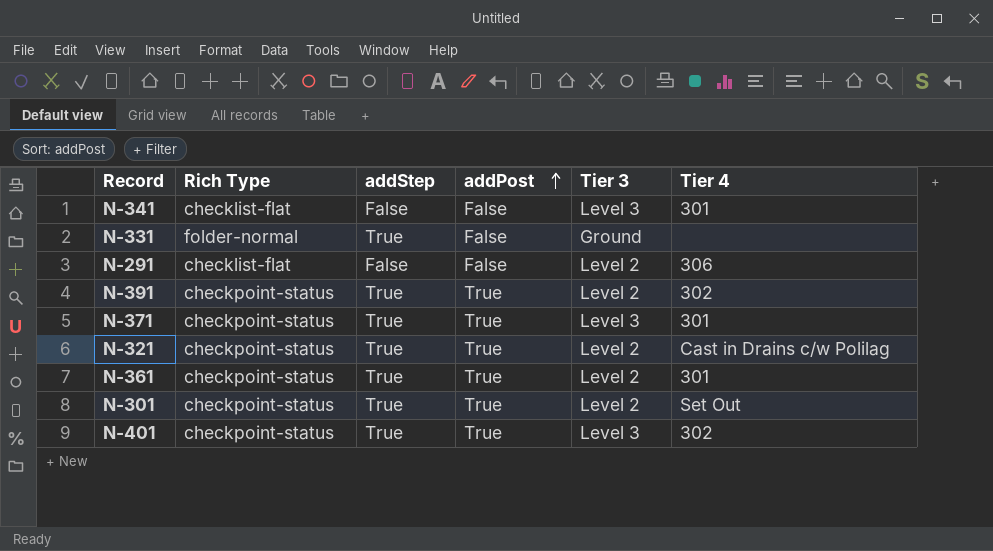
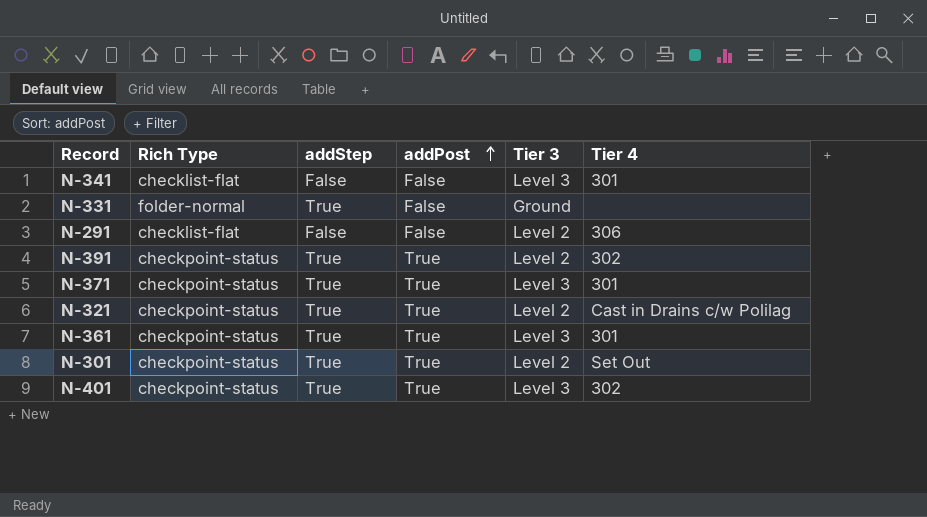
N-361 | Tier 3: Level 2 -> Level 3

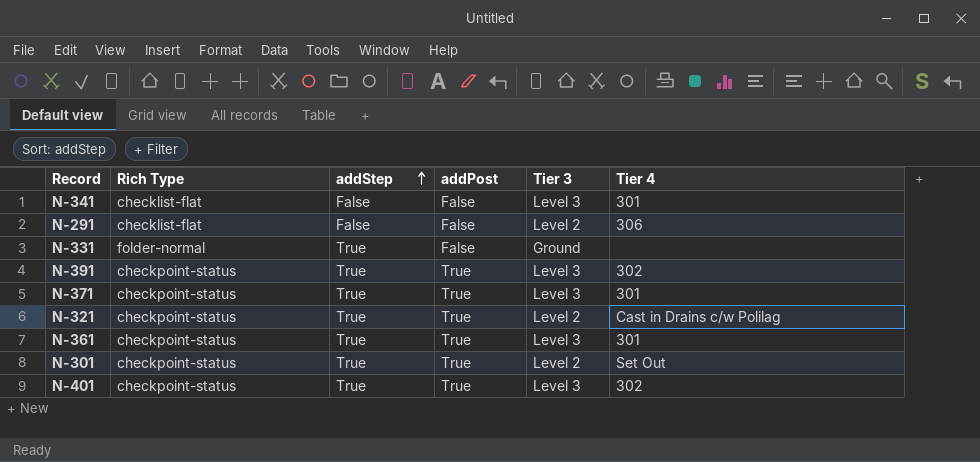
row order: addPost ascending -> addStep ascending
N-391 | Tier 3: Level 2 -> Level 3

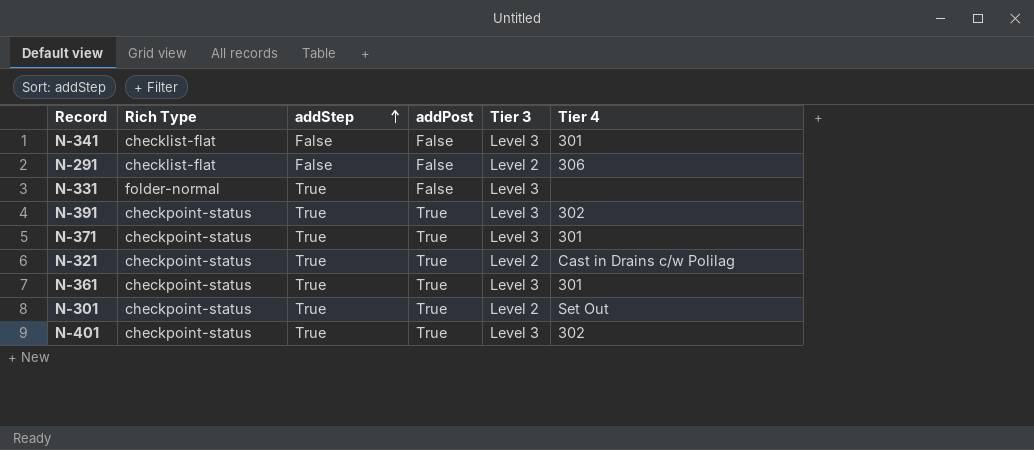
N-331 | Tier 3: Ground -> Level 3

